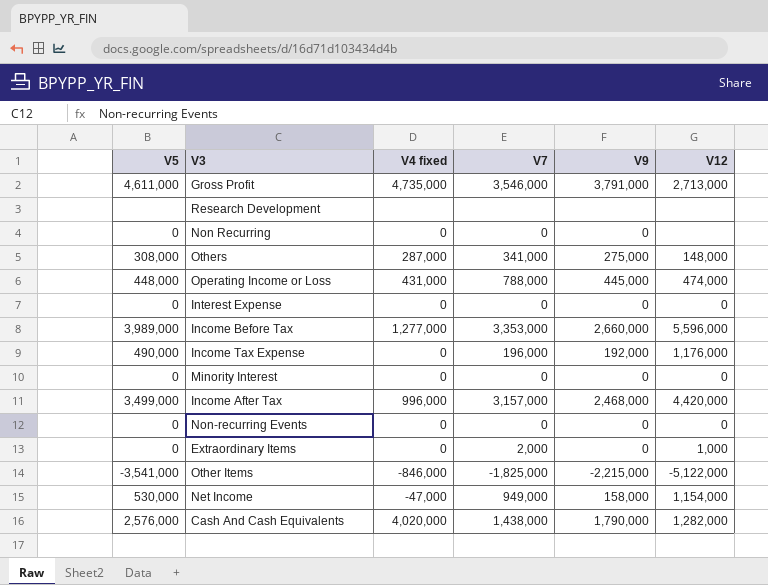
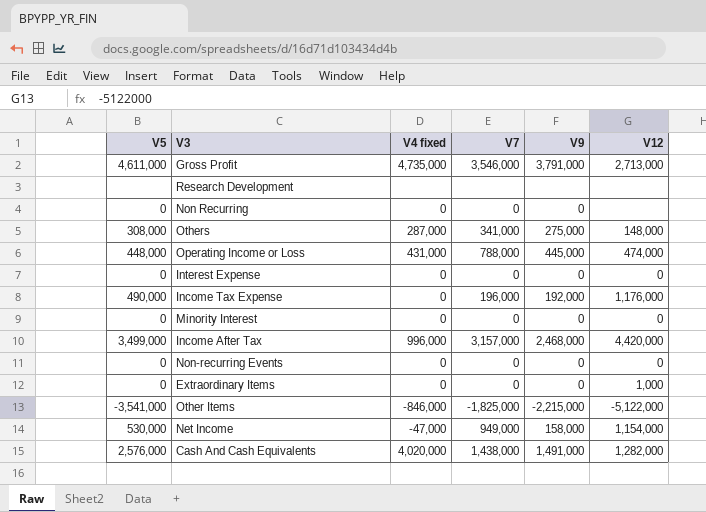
row Income Before Tax: 3,989,000 | 1,277,000 | 3,353,000 | 2,660,000 | 5,596,000 -> none
Extraordinary Items | V7: 2,000 -> 0
Cash And Cash Equivalents | V9: 1,790,000 -> 1,491,000

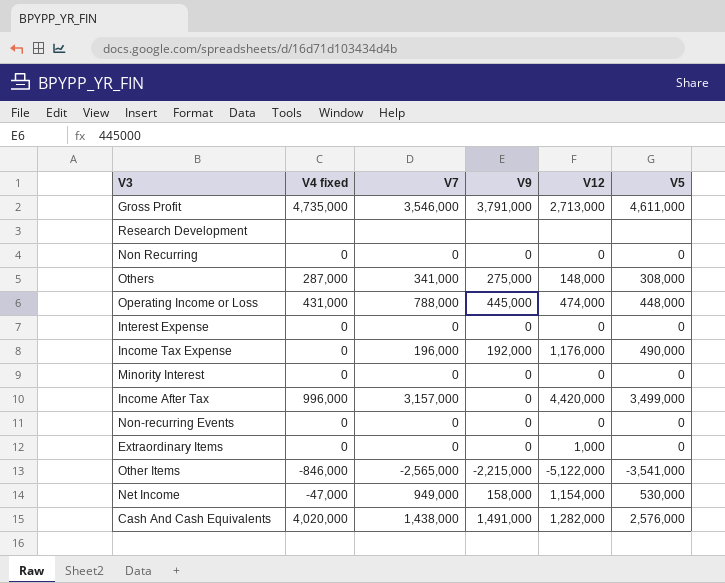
column V5 | position: 1 -> 6
Non Recurring | V12: none -> 0
Income After Tax | V9: 2,468,000 -> 0
Other Items | V7: -1,825,000 -> -2,565,000

